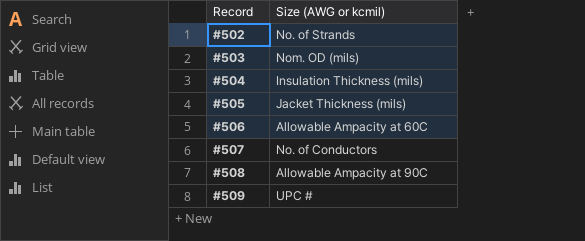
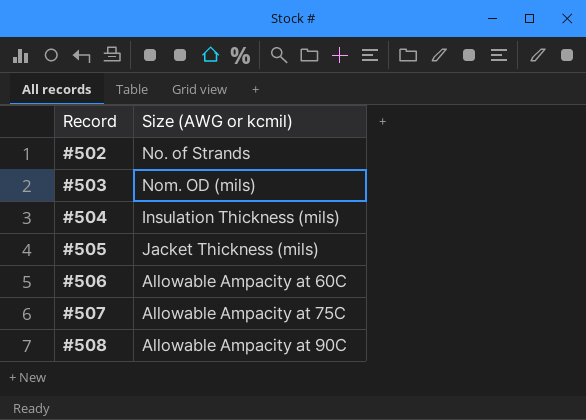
row #509: UPC # -> none
#507 | Size (AWG or kcmil): No. of Conductors -> Allowable Ampacity at 75C

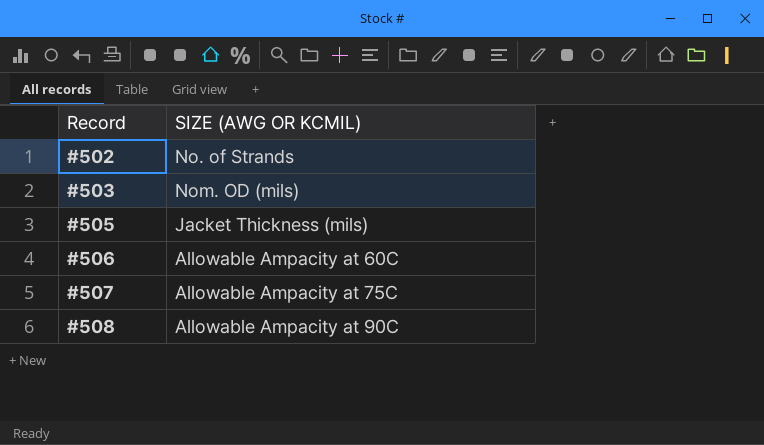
column name: Size (AWG or kcmil) -> SIZE (AWG OR KCMIL)
row #504: Insulation Thickness (mils) -> none

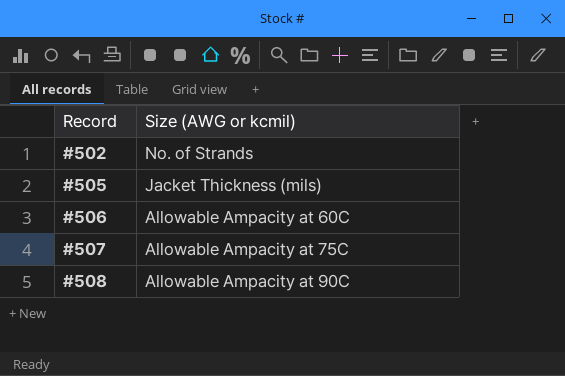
column name: SIZE (AWG OR KCMIL) -> Size (AWG or kcmil)
row #503: Nom. OD (mils) -> none

